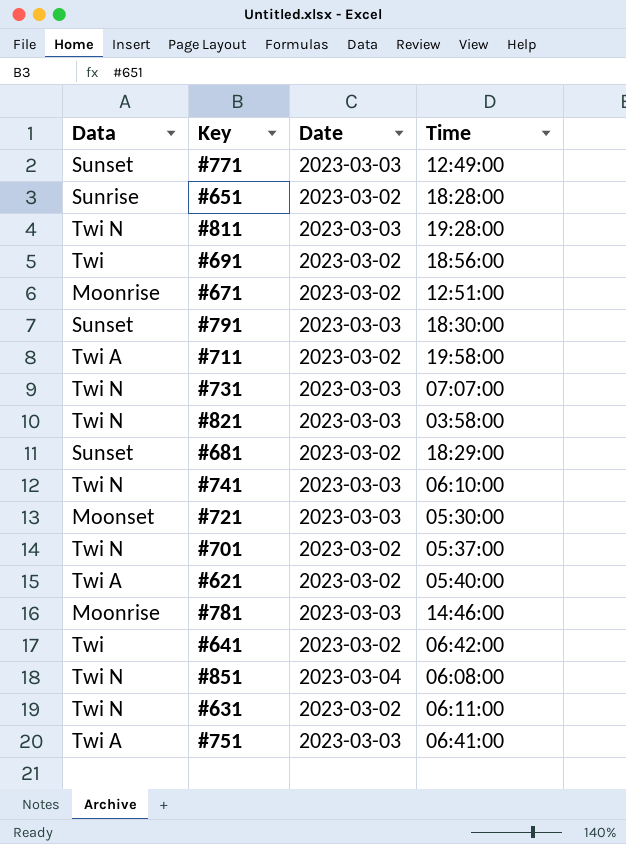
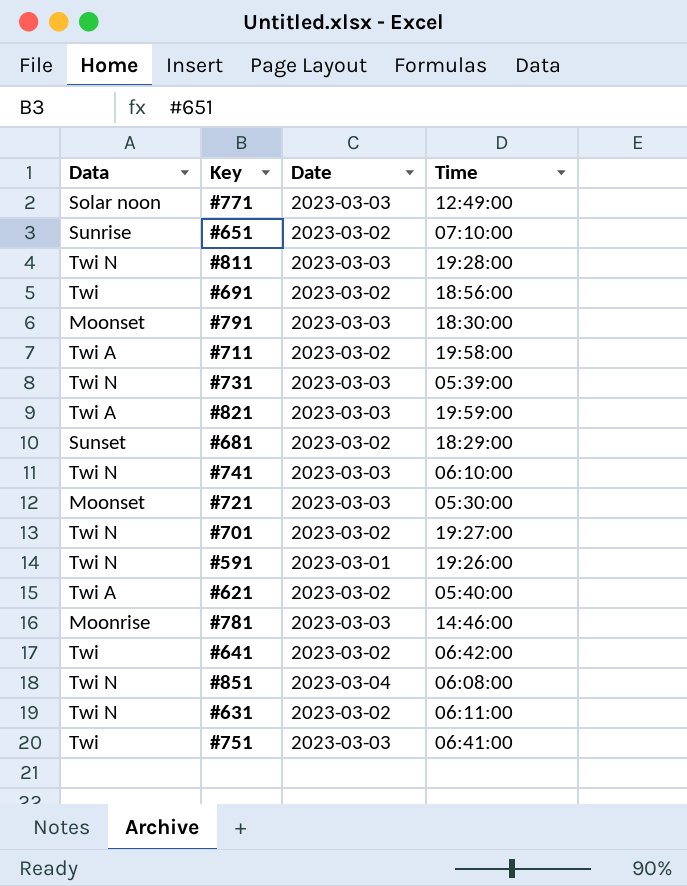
row #671: Moonrise | 2023-03-02 | 12:51:00 -> none
#771 | Data: Sunset -> Solar noon
#651 | Time: 18:28:00 -> 07:10:00
#791 | Data: Sunset -> Moonset
#731 | Time: 07:07:00 -> 05:39:00
#821 | Data: Twi N -> Twi A
#821 | Time: 03:58:00 -> 19:59:00
#701 | Time: 05:37:00 -> 19:27:00
row #591: none -> Twi N | 2023-03-01 | 19:26:00
#751 | Data: Twi A -> Twi

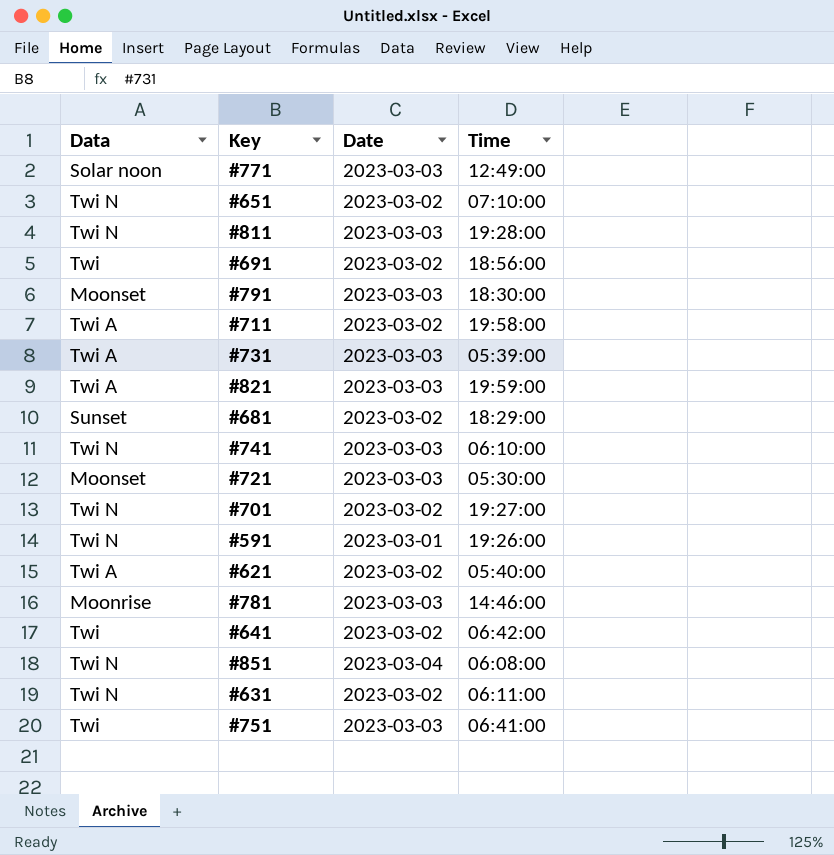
#651 | Data: Sunrise -> Twi N
#731 | Data: Twi N -> Twi A

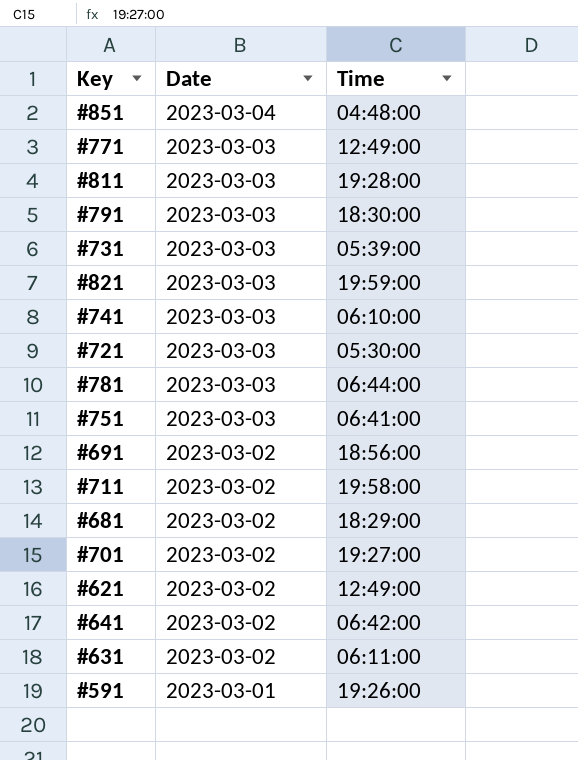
row order: none -> Date descending
column Data | position: 1 -> none
row #651: Twi N | 2023-03-02 | 07:10:00 -> none
#851 | Time: 06:08:00 -> 04:48:00
#781 | Time: 14:46:00 -> 06:44:00
#621 | Time: 05:40:00 -> 12:49:00

